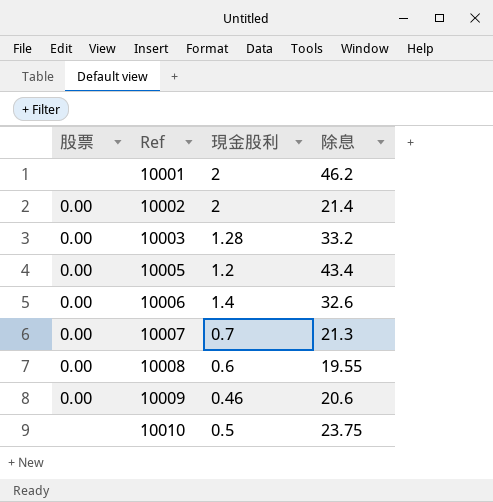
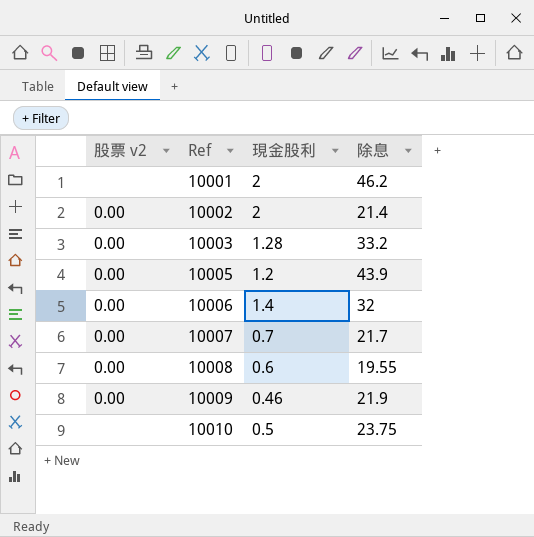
column name: 股票 -> 股票 v2
10005 | 除息: 43.4 -> 43.9
10006 | 除息: 32.6 -> 32
10007 | 除息: 21.3 -> 21.7
10009 | 除息: 20.6 -> 21.9

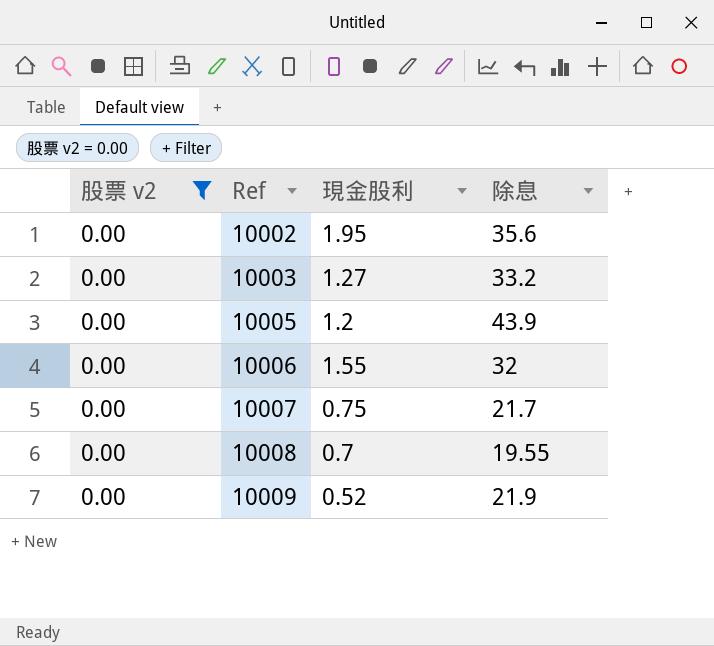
filter: none -> 股票 v2 = 0.00
10002 | 現金股利: 2 -> 1.95
10002 | 除息: 21.4 -> 35.6
10003 | 現金股利: 1.28 -> 1.27
10006 | 現金股利: 1.4 -> 1.55
10007 | 現金股利: 0.7 -> 0.75
10008 | 現金股利: 0.6 -> 0.7
10009 | 現金股利: 0.46 -> 0.52

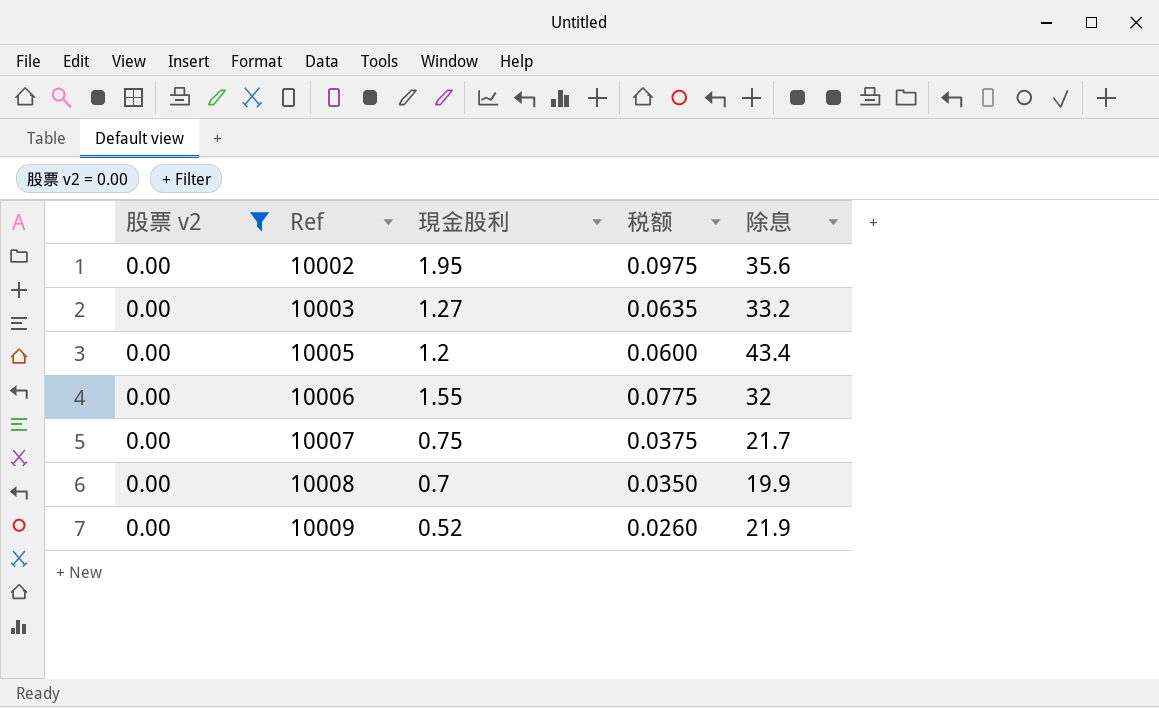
column 税额 | formula: none -> [現金股利] * 0.05
10005 | 除息: 43.9 -> 43.4
10008 | 除息: 19.55 -> 19.9

